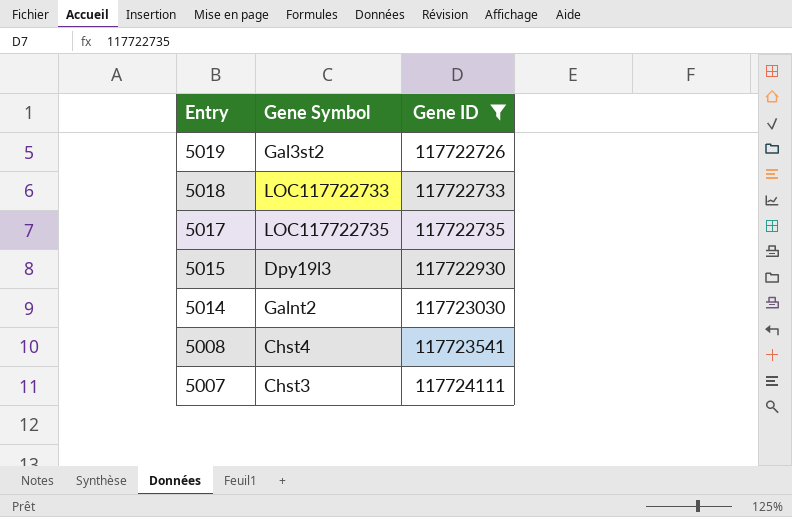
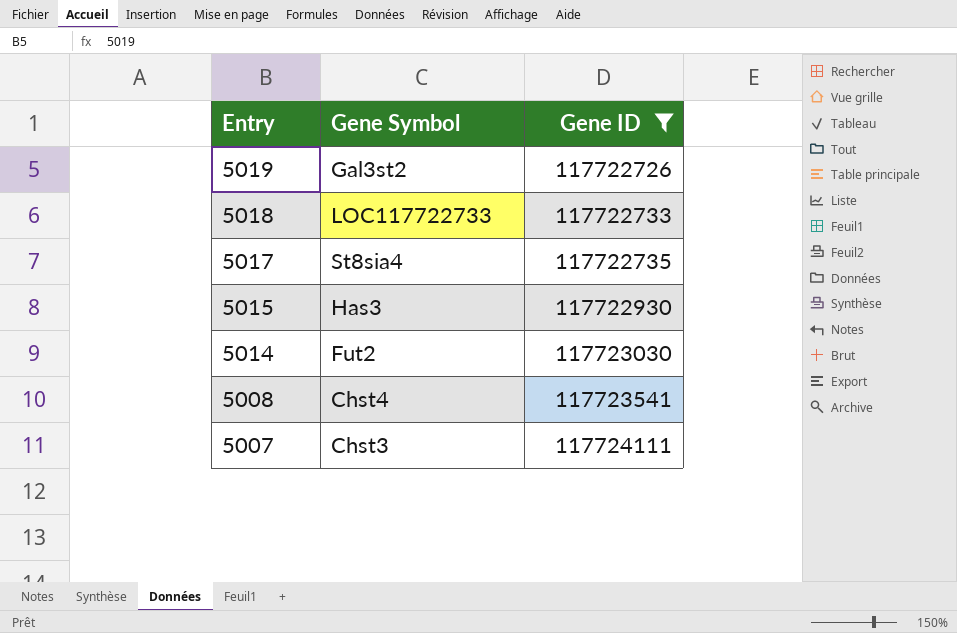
5017 | Gene Symbol: LOC117722735 -> St8sia4
5015 | Gene Symbol: Dpy19l3 -> Has3
5014 | Gene Symbol: Galnt2 -> Fut2

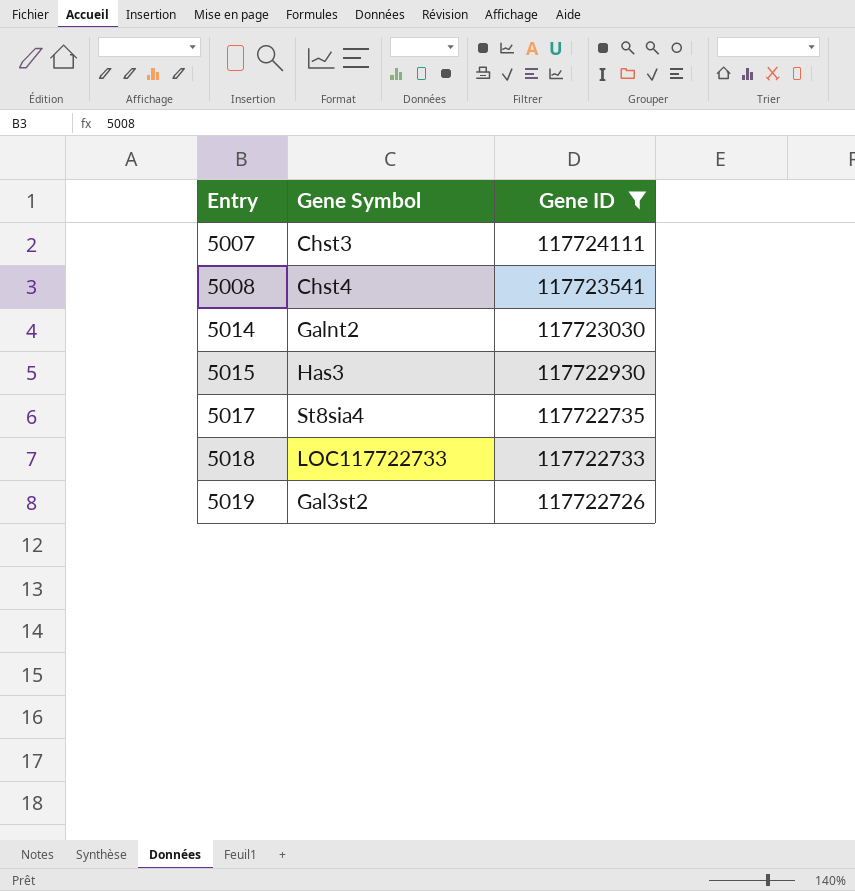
row order: Entry descending -> Entry ascending
5014 | Gene Symbol: Fut2 -> Galnt2

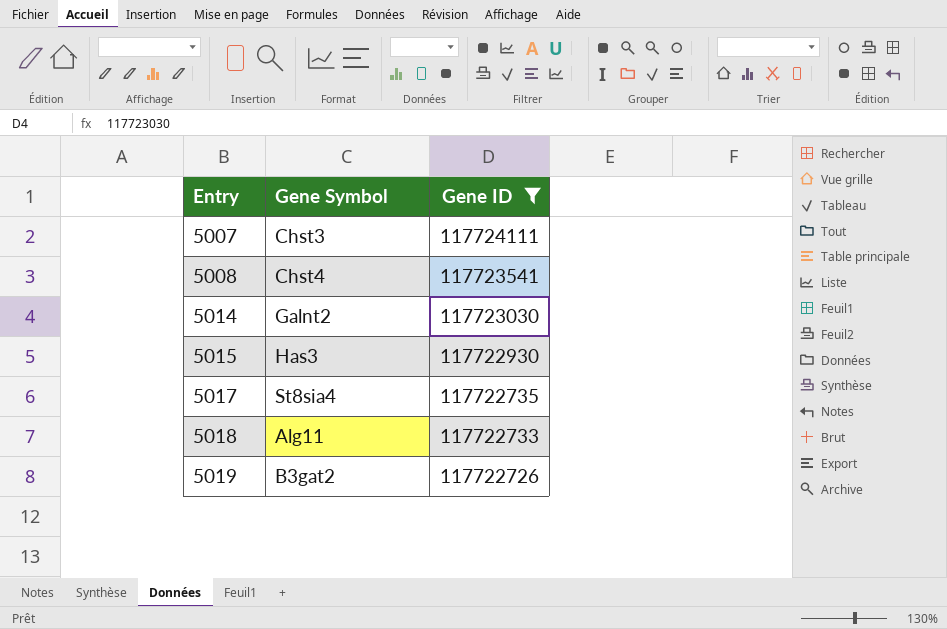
5018 | Gene Symbol: LOC117722733 -> Alg11
5019 | Gene Symbol: Gal3st2 -> B3gat2

